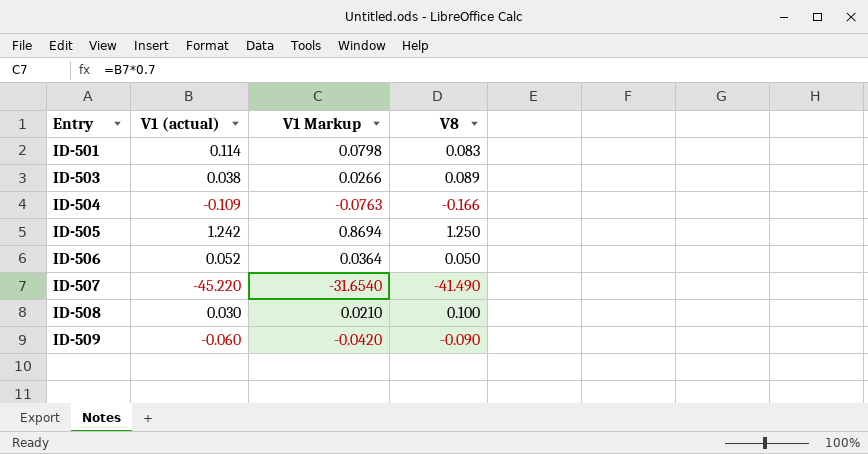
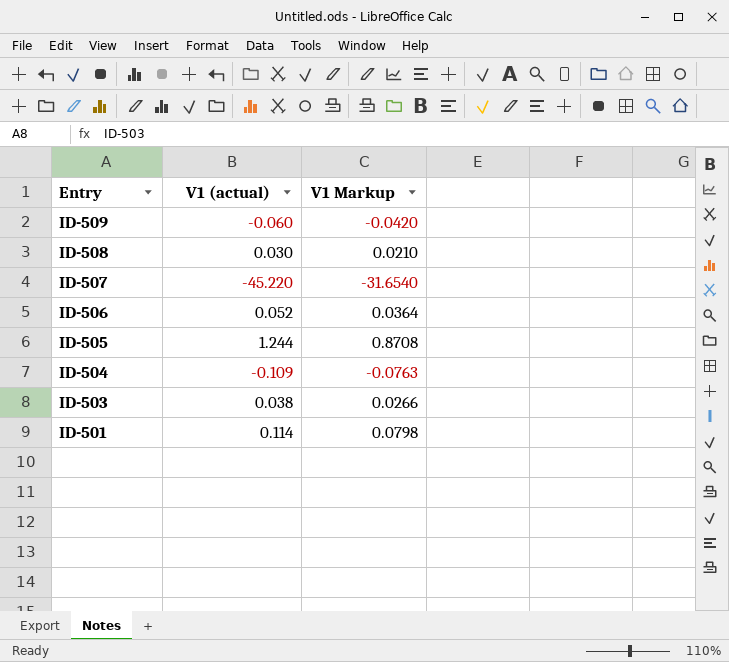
row order: Entry ascending -> Entry descending
column V8 | position: 4 -> none
ID-505 | V1 (actual): 1.242 -> 1.244
ID-505 | V1 Markup: 0.8694 -> 0.8708

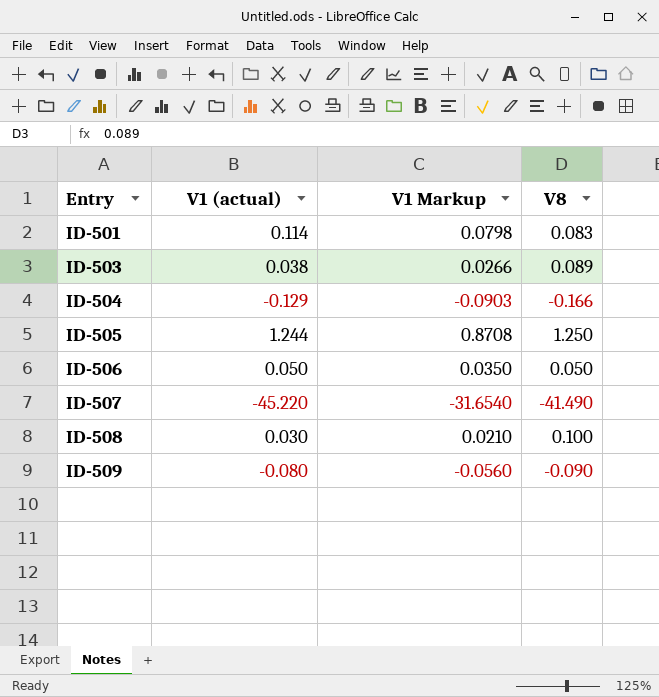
row order: Entry descending -> Entry ascending
column V8 | position: none -> 4
ID-504 | V1 (actual): -0.109 -> -0.129
ID-504 | V1 Markup: -0.0763 -> -0.0903
ID-506 | V1 (actual): 0.052 -> 0.050
ID-506 | V1 Markup: 0.0364 -> 0.0350
ID-509 | V1 (actual): -0.060 -> -0.080
ID-509 | V1 Markup: -0.0420 -> -0.0560

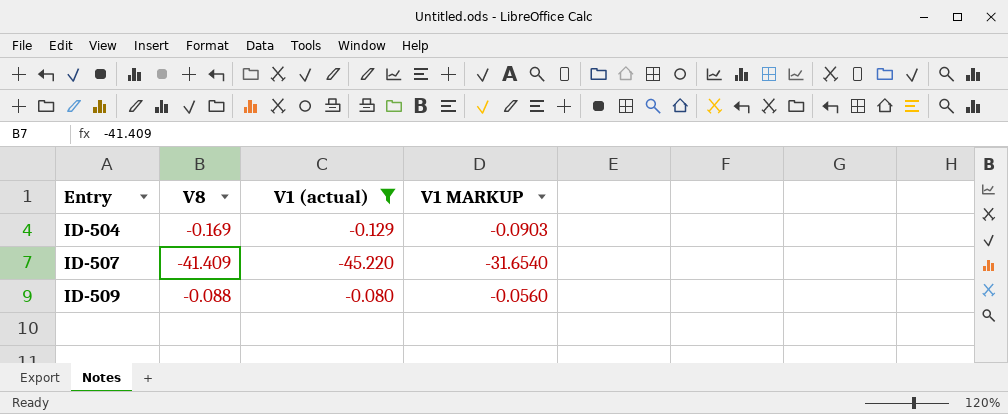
filter: none -> V1 (actual) <= -0.080
column V8 | position: 4 -> 2
column name: V1 Markup -> V1 MARKUP
ID-504 | V8: -0.166 -> -0.169
ID-507 | V8: -41.490 -> -41.409
ID-509 | V8: -0.090 -> -0.088

